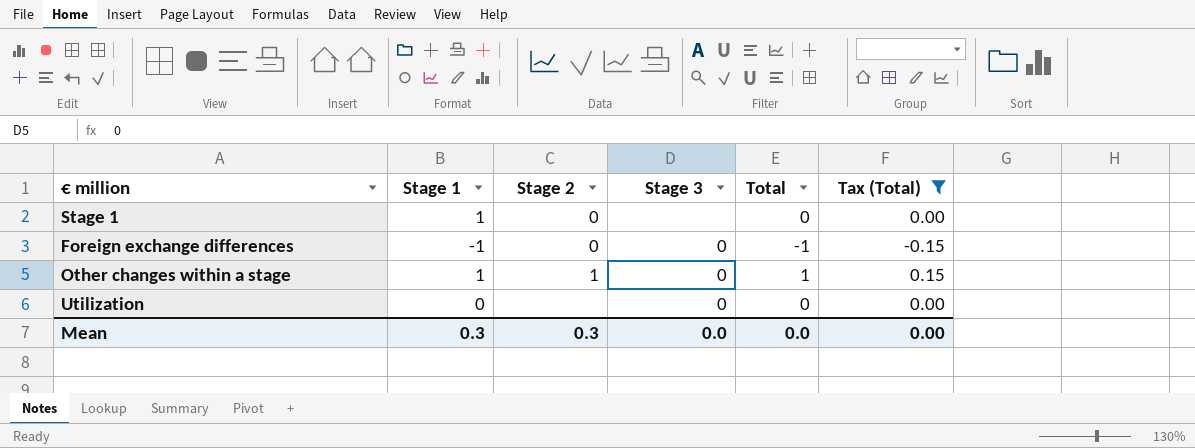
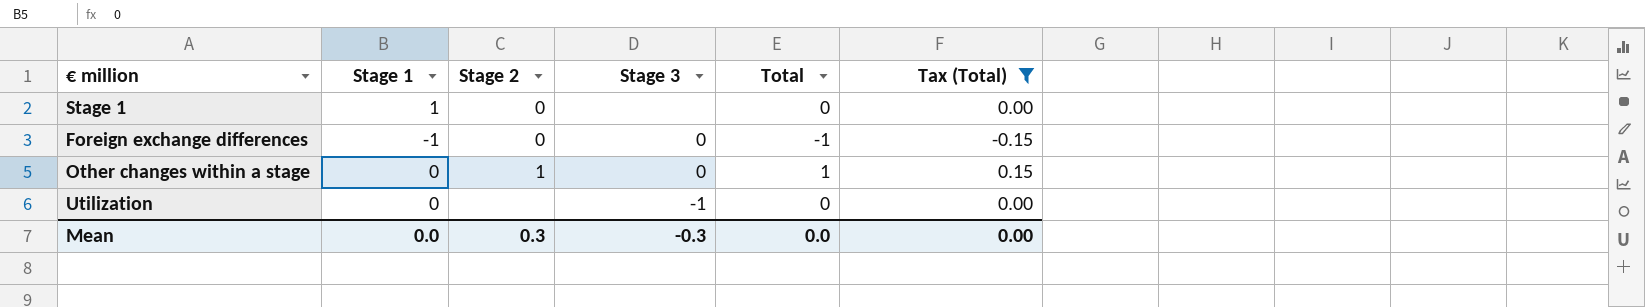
Other changes within a stage | Stage 1: 1 -> 0
Utilization | Stage 3: 0 -> -1
Mean | Stage 1: 0.3 -> 0.0
Mean | Stage 3: 0.0 -> -0.3

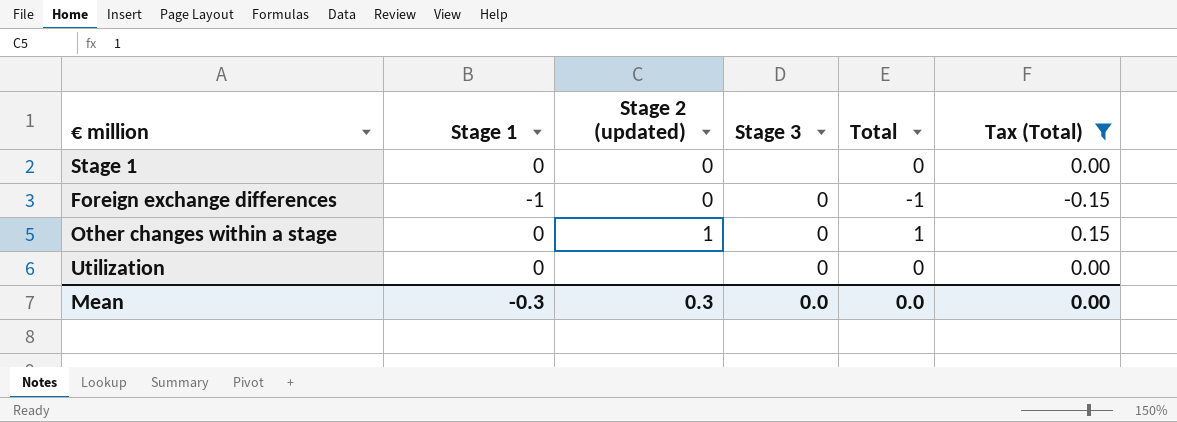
column name: Stage 2 -> Stage 2 (updated)
Stage 1 | Stage 1: 1 -> 0
Utilization | Stage 3: -1 -> 0
Mean | Stage 1: 0.0 -> -0.3
Mean | Stage 3: -0.3 -> 0.0

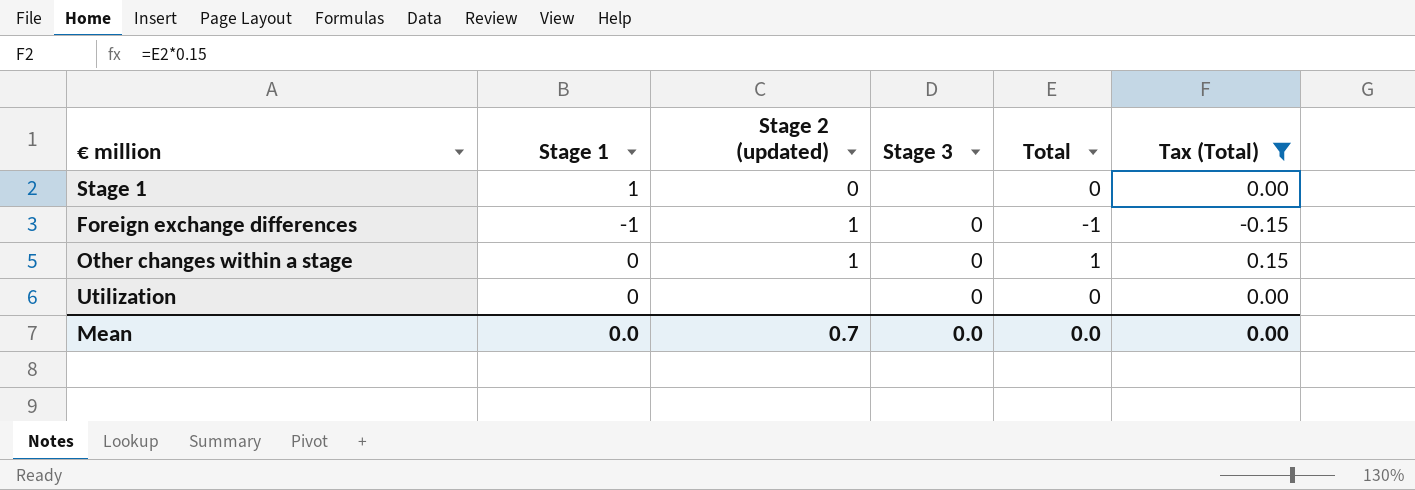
Stage 1 | Stage 1: 0 -> 1
Foreign exchange differences | Stage 2 (updated): 0 -> 1
Mean | Stage 1: -0.3 -> 0.0
Mean | Stage 2 (updated): 0.3 -> 0.7

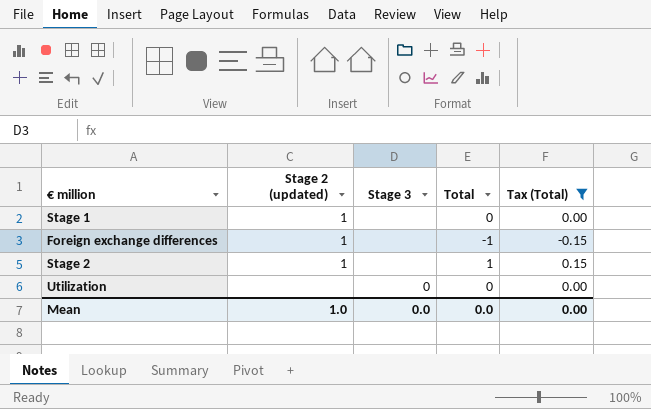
column Stage 1 | position: 2 -> none
row Other changes within a stage: 0 | 1 | 0 | 1 | 0.15 -> none
Stage 1 | Stage 2 (updated): 0 -> 1
Foreign exchange differences | Stage 3: 0 -> none
row Stage 2: none -> 1 | none | 1 | 0.15
Mean | Stage 2 (updated): 0.7 -> 1.0

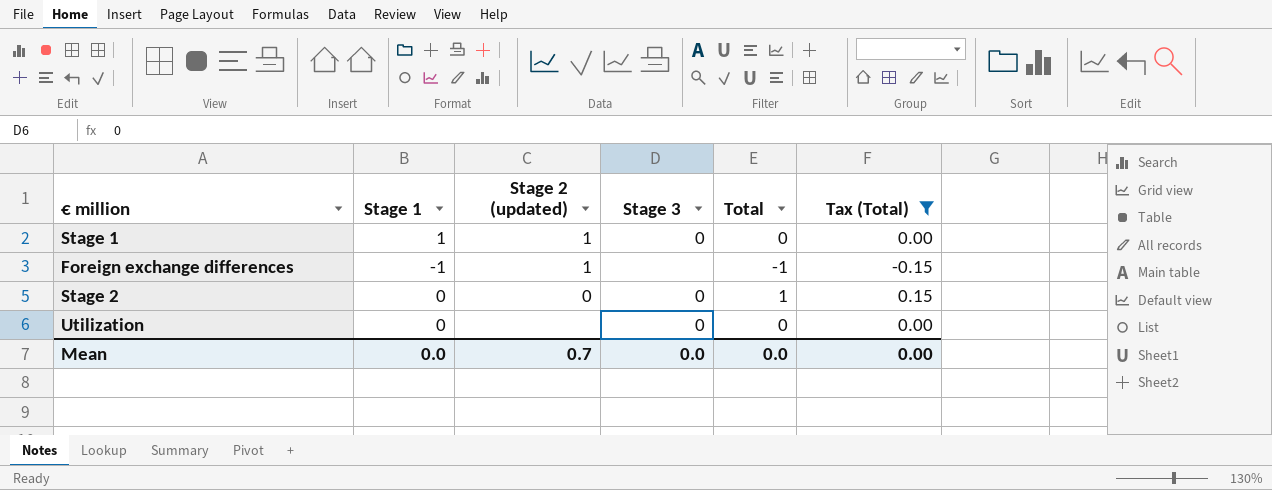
column Stage 1 | position: none -> 2
Stage 1 | Stage 3: none -> 0
Stage 2 | Stage 2 (updated): 1 -> 0
Stage 2 | Stage 3: none -> 0
Mean | Stage 2 (updated): 1.0 -> 0.7

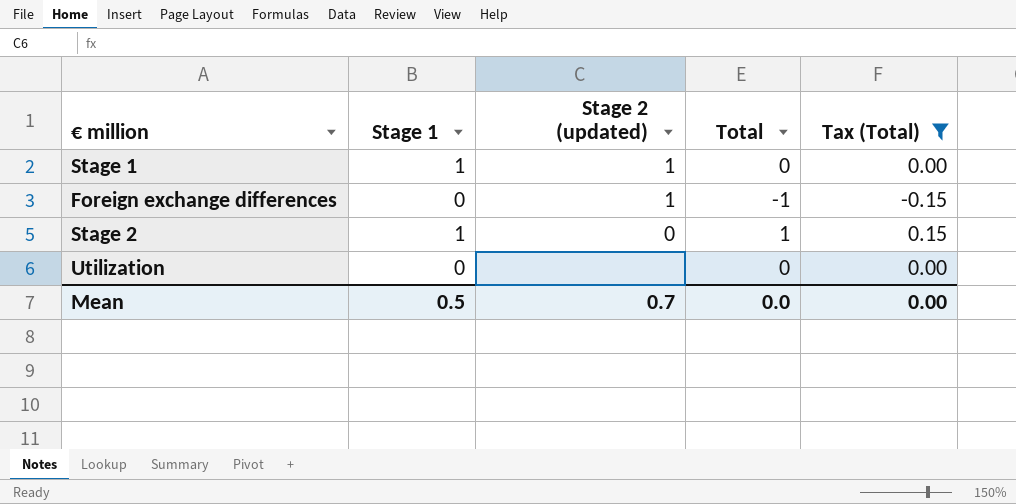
column Stage 3 | position: 4 -> none
Foreign exchange differences | Stage 1: -1 -> 0
Stage 2 | Stage 1: 0 -> 1
Mean | Stage 1: 0.0 -> 0.5

